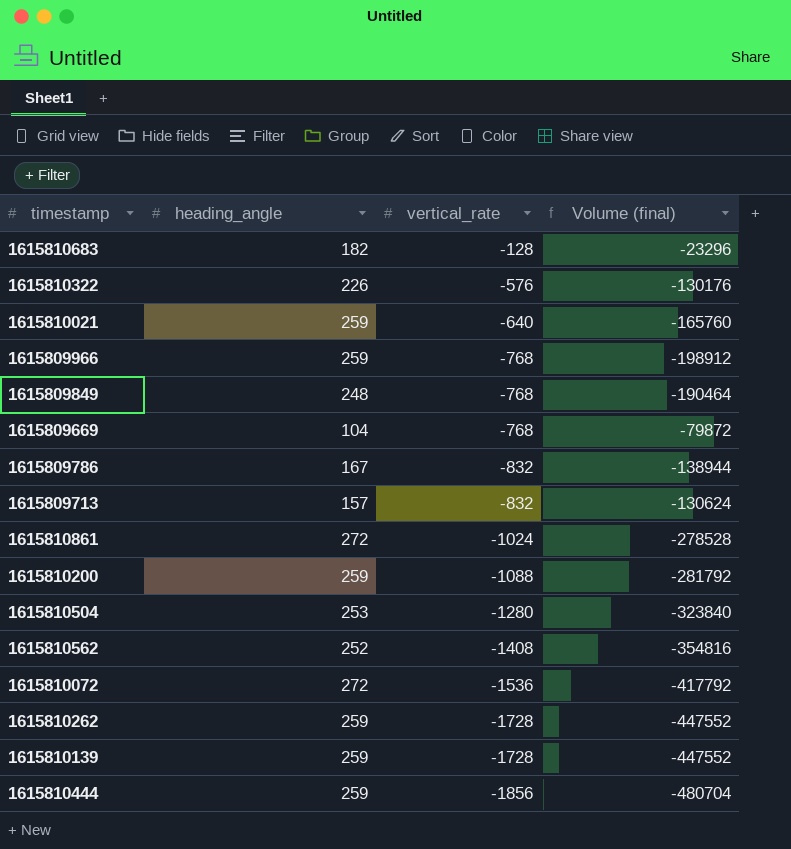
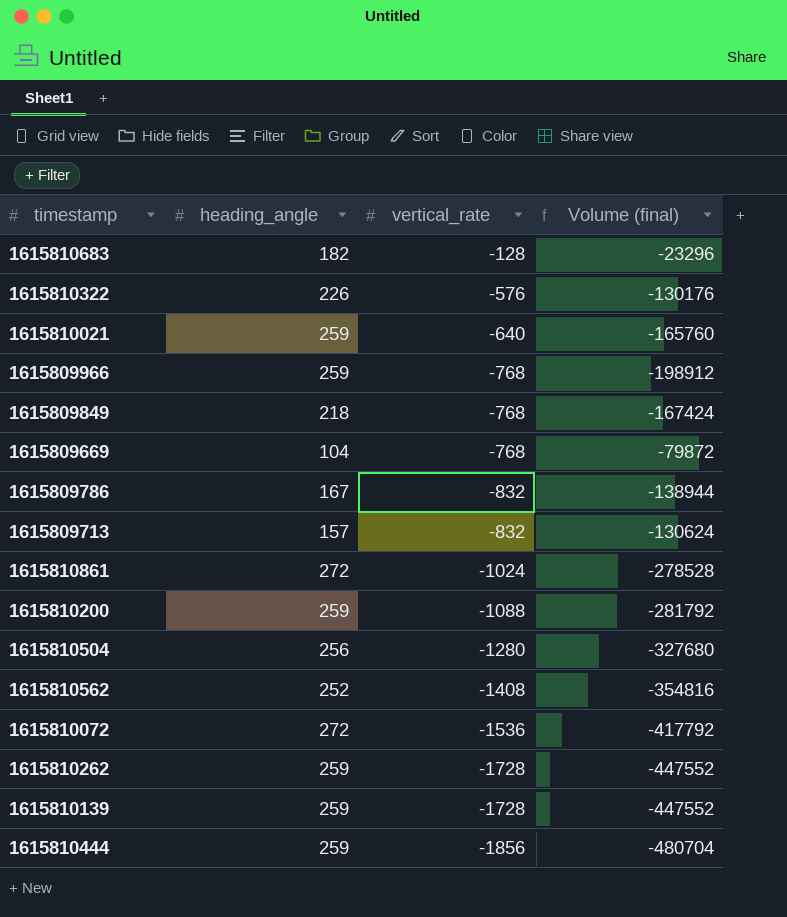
1615809849 | heading_angle: 248 -> 218
1615809849 | Volume (final): -190464 -> -167424
1615810504 | heading_angle: 253 -> 256
1615810504 | Volume (final): -323840 -> -327680

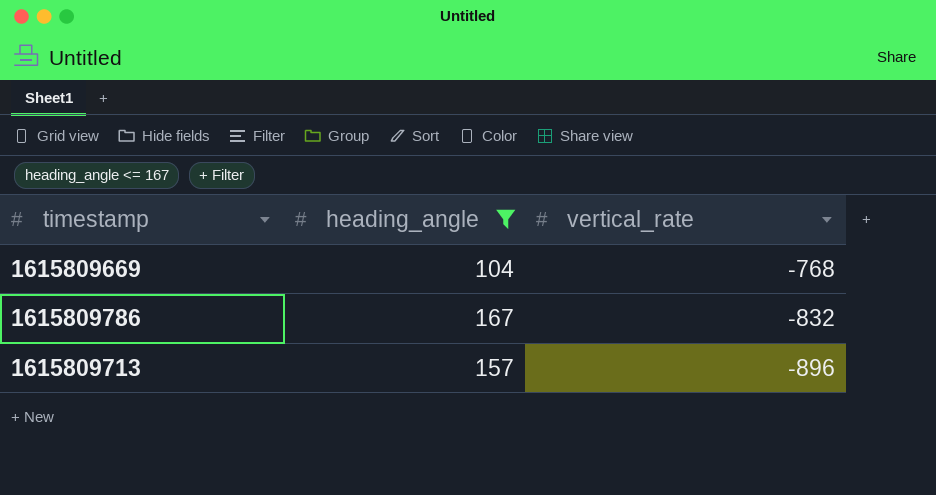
filter: none -> heading_angle <= 167
column Volume (final) | formula: [heading_angle] * [vertical_rate] -> none
1615809713 | vertical_rate: -832 -> -896

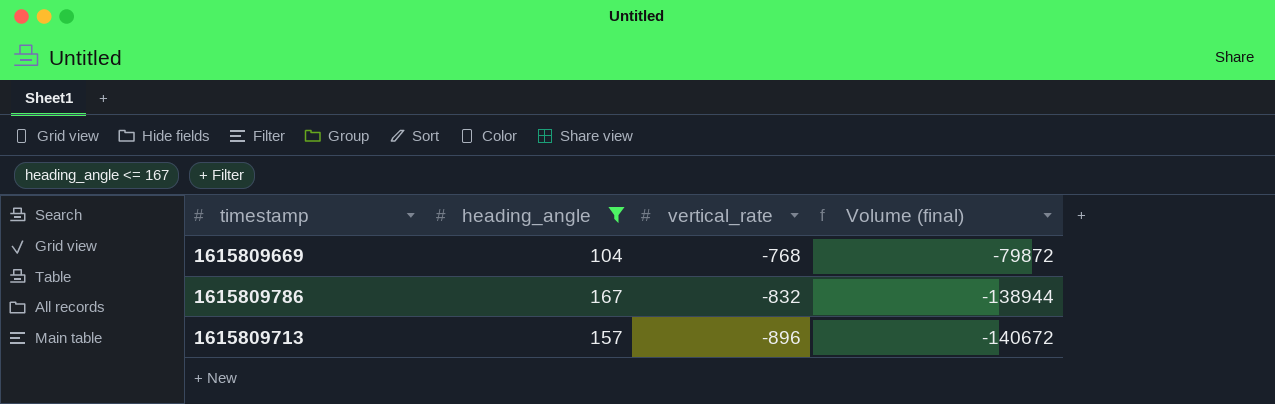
column Volume (final) | formula: none -> [heading_angle] * [vertical_rate]

